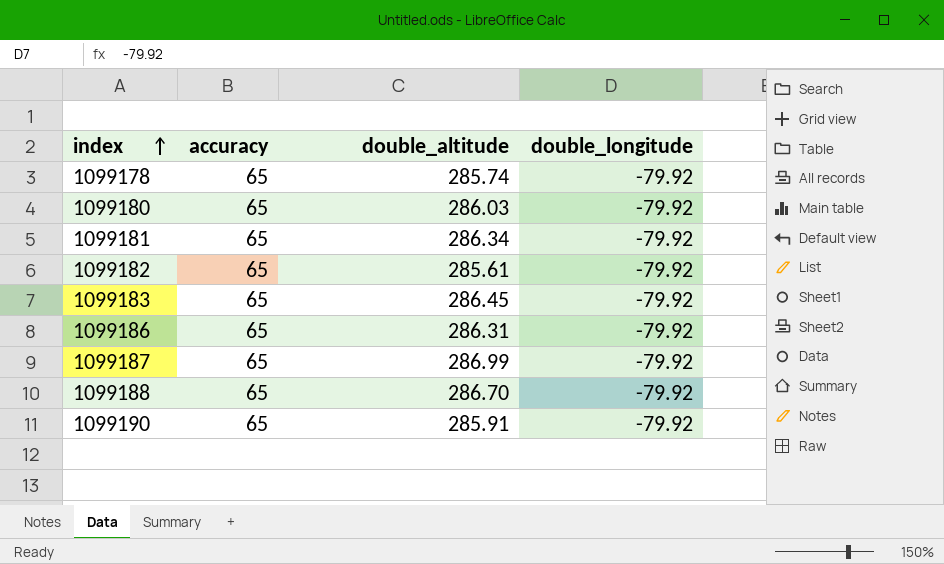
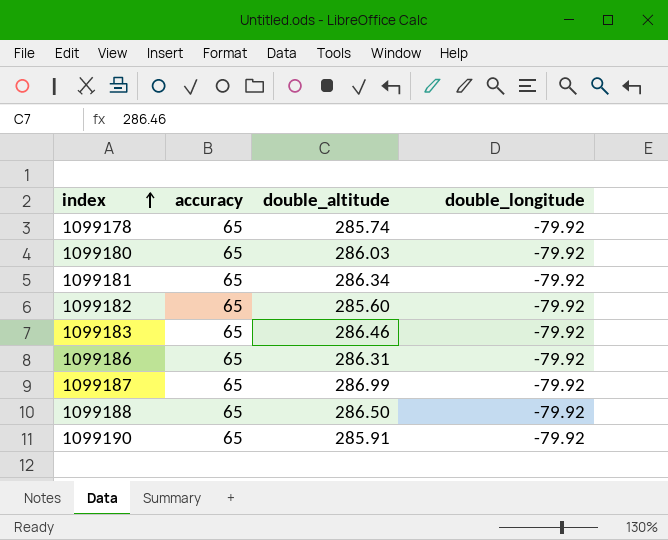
1099182 | double_altitude: 285.61 -> 285.60
1099183 | double_altitude: 286.45 -> 286.46
1099188 | double_altitude: 286.70 -> 286.50

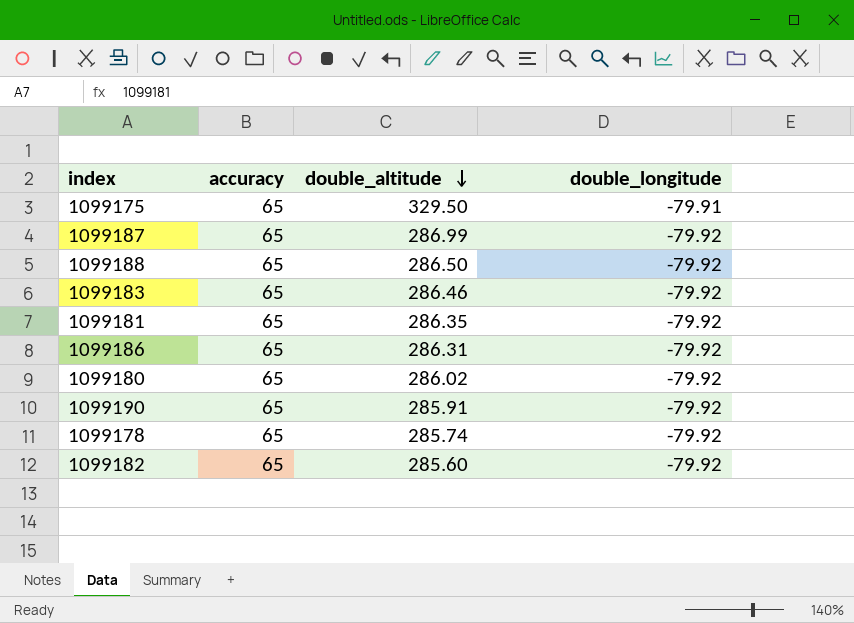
row order: index ascending -> double_altitude descending
row 1099175: none -> 65 | 329.50 | -79.91
1099181 | double_altitude: 286.34 -> 286.35
1099180 | double_altitude: 286.03 -> 286.02

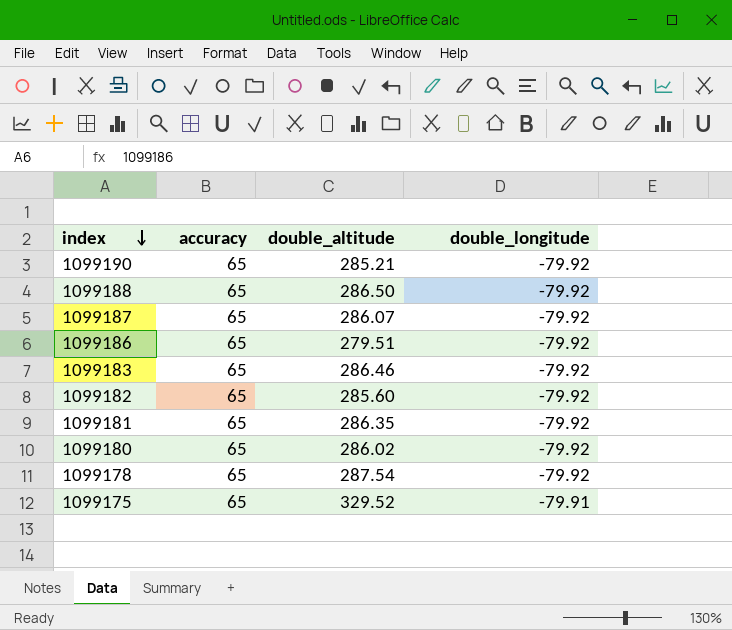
row order: double_altitude descending -> index descending
1099190 | double_altitude: 285.91 -> 285.21
1099187 | double_altitude: 286.99 -> 286.07
1099186 | double_altitude: 286.31 -> 279.51
1099178 | double_altitude: 285.74 -> 287.54
1099175 | double_altitude: 329.50 -> 329.52

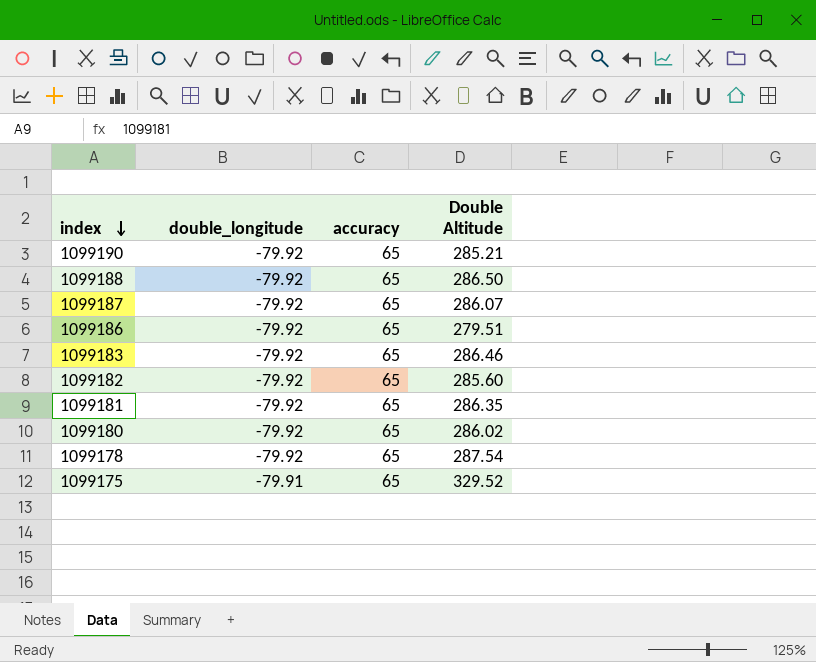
column double_longitude | position: 4 -> 2
column name: double_altitude -> Double Altitude

